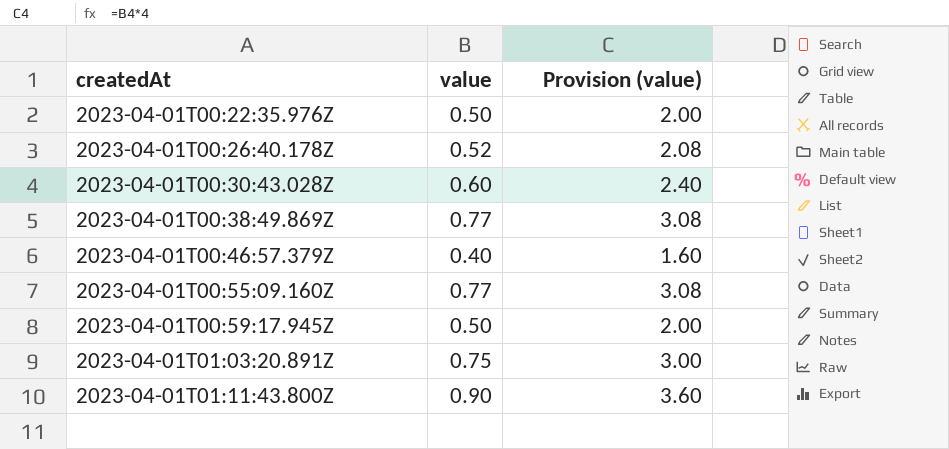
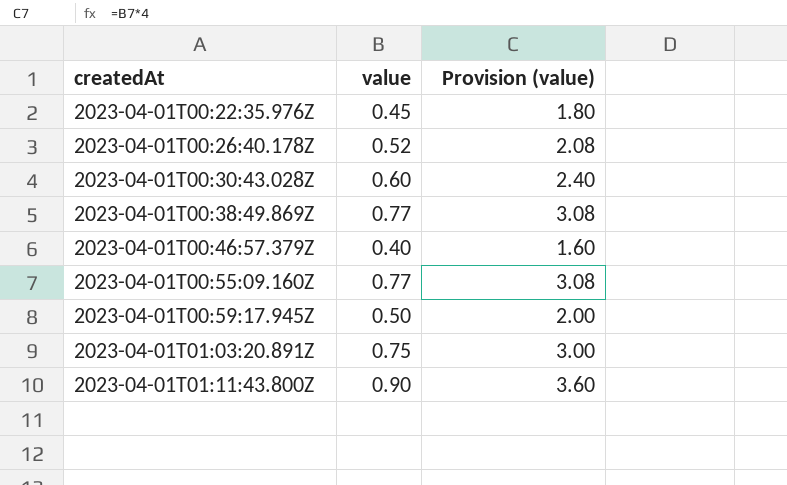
2023-04-01T00:22:35.976Z | value: 0.50 -> 0.45
2023-04-01T00:22:35.976Z | Provision (value): 2.00 -> 1.80

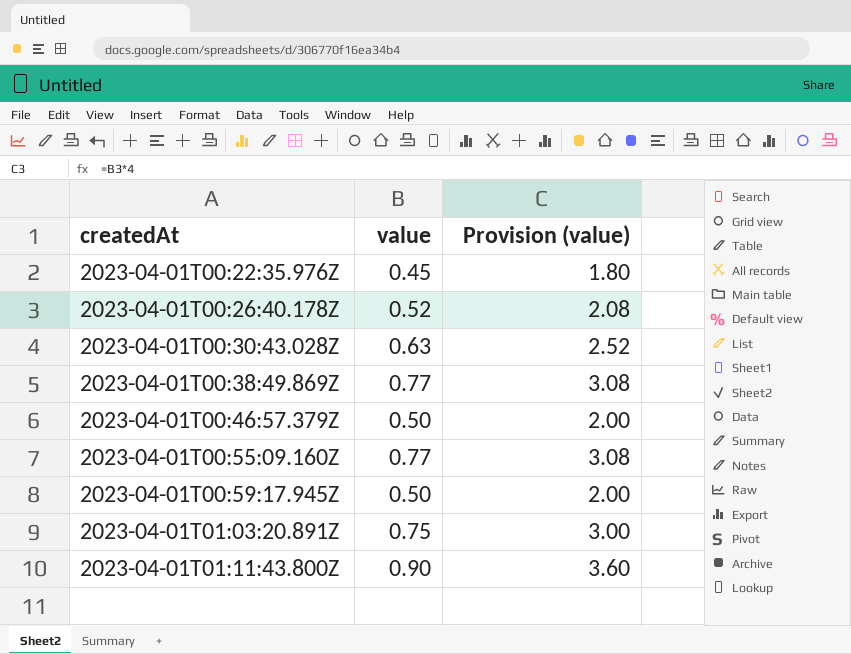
2023-04-01T00:30:43.028Z | value: 0.60 -> 0.63
2023-04-01T00:30:43.028Z | Provision (value): 2.40 -> 2.52
2023-04-01T00:46:57.379Z | value: 0.40 -> 0.50
2023-04-01T00:46:57.379Z | Provision (value): 1.60 -> 2.00

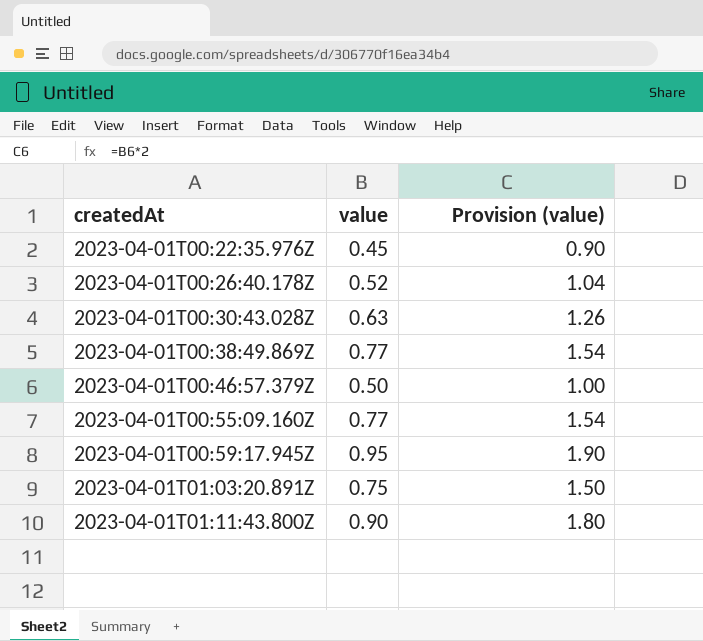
column Provision (value) | formula: [value] * 4 -> [value] * 2
2023-04-01T00:59:17.945Z | value: 0.50 -> 0.95

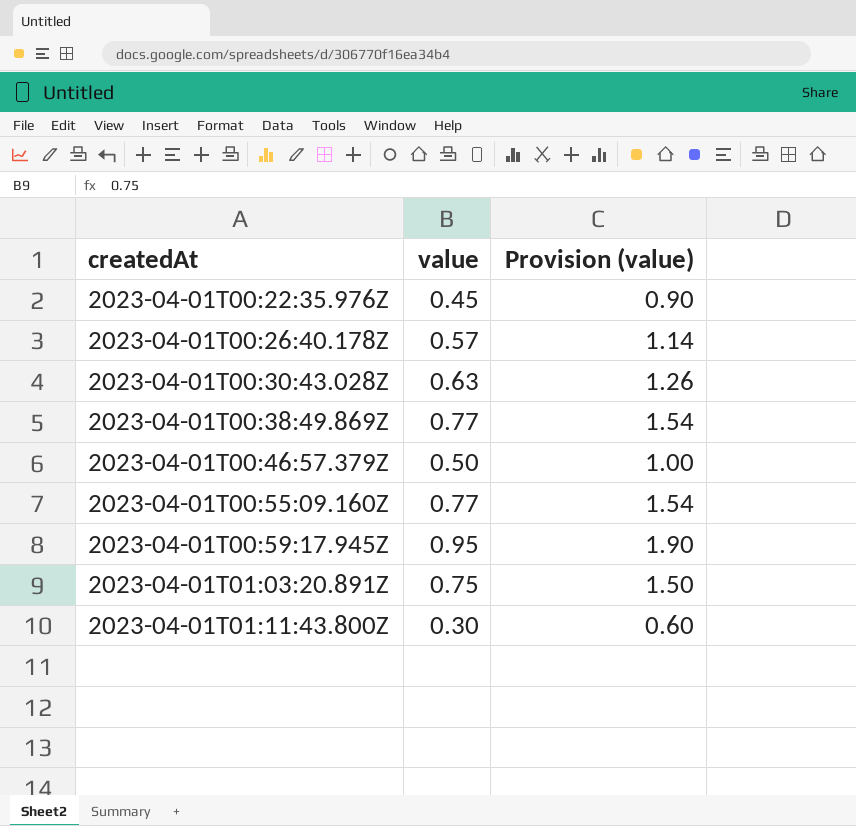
2023-04-01T00:26:40.178Z | value: 0.52 -> 0.57
2023-04-01T00:26:40.178Z | Provision (value): 1.04 -> 1.14
2023-04-01T01:11:43.800Z | value: 0.90 -> 0.30
2023-04-01T01:11:43.800Z | Provision (value): 1.80 -> 0.60

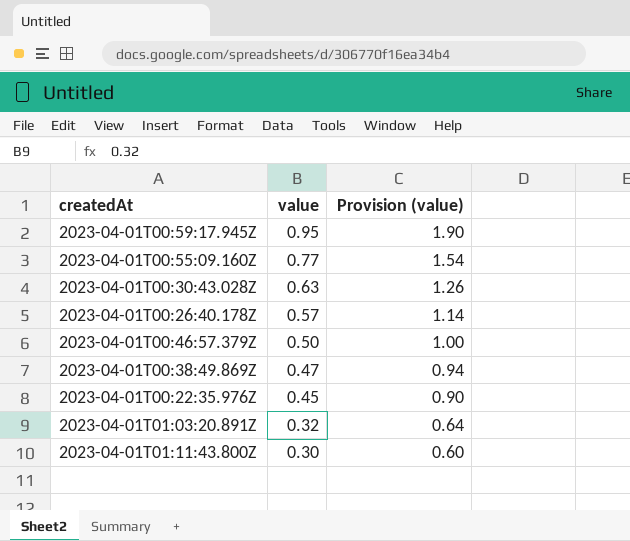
row order: createdAt ascending -> value descending
2023-04-01T00:38:49.869Z | value: 0.77 -> 0.47
2023-04-01T00:38:49.869Z | Provision (value): 1.54 -> 0.94
2023-04-01T01:03:20.891Z | value: 0.75 -> 0.32
2023-04-01T01:03:20.891Z | Provision (value): 1.50 -> 0.64

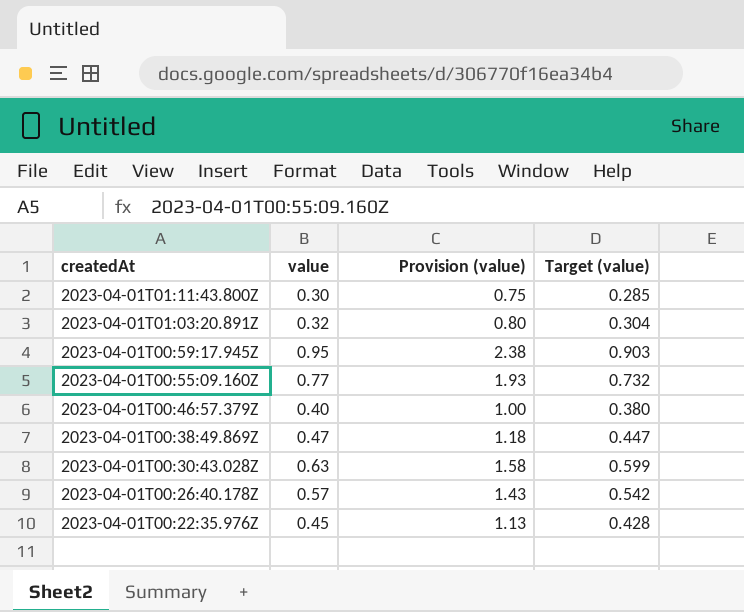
row order: value descending -> createdAt descending
column Provision (value) | formula: [value] * 2 -> [value] * 2.5
column Target (value) | formula: none -> [value] * 0.95
2023-04-01T00:46:57.379Z | value: 0.50 -> 0.40

